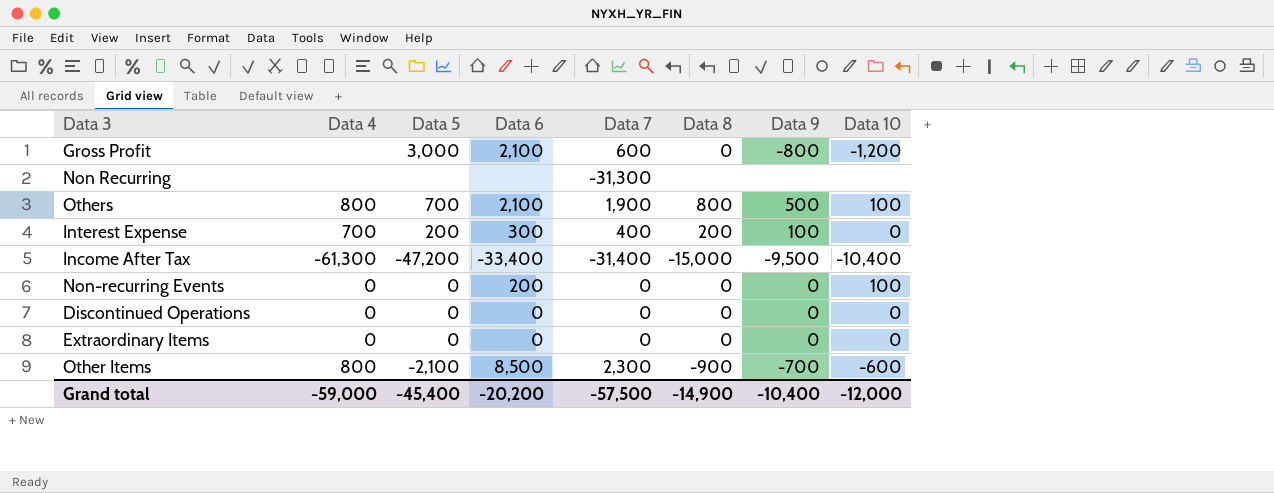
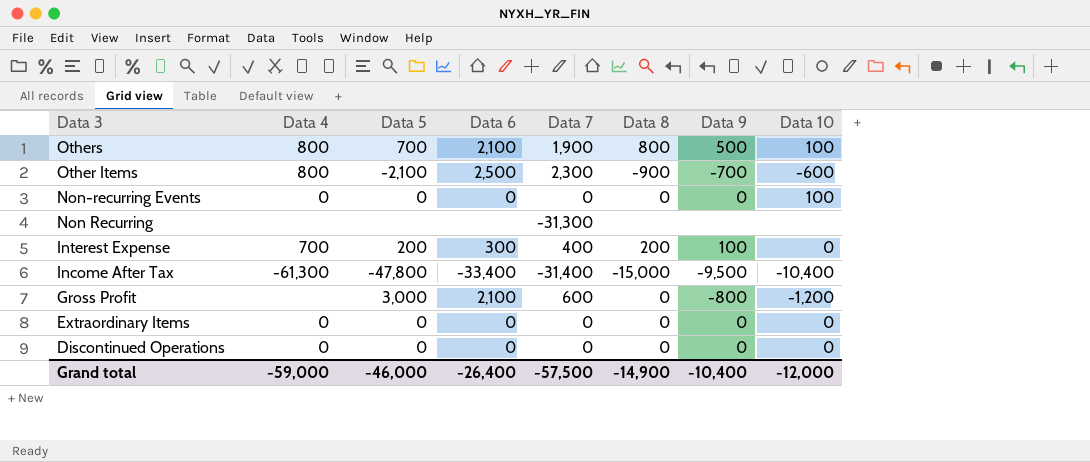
row order: none -> Data 3 descending
Other Items | Data 6: 8,500 -> 2,500
Non-recurring Events | Data 6: 200 -> 0
Income After Tax | Data 5: -47,200 -> -47,800
Grand total | Data 5: -45,400 -> -46,000
Grand total | Data 6: -20,200 -> -26,400

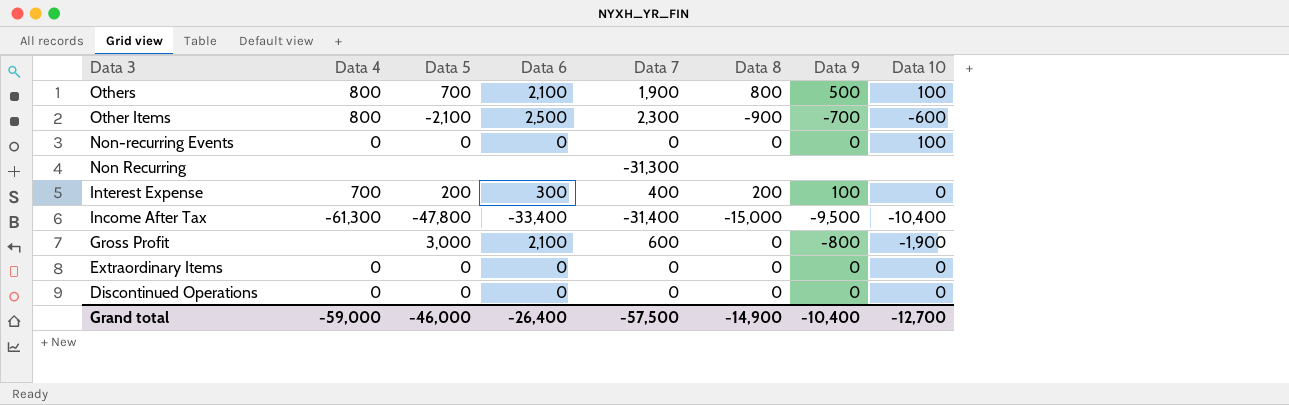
Gross Profit | Data 10: -1,200 -> -1,900
Grand total | Data 10: -12,000 -> -12,700

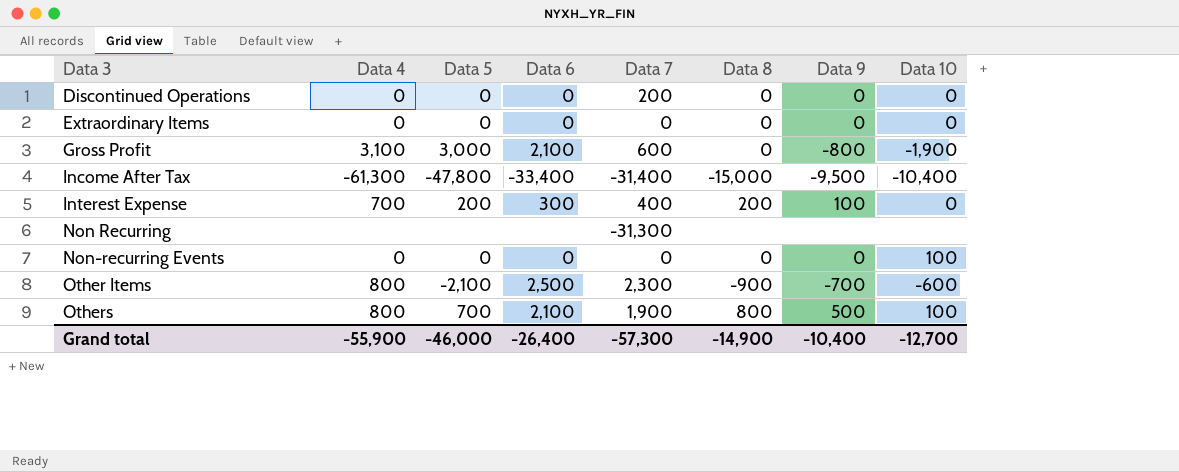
row order: Data 3 descending -> Data 3 ascending
Discontinued Operations | Data 7: 0 -> 200
Gross Profit | Data 4: none -> 3,100
Grand total | Data 4: -59,000 -> -55,900
Grand total | Data 7: -57,500 -> -57,300

